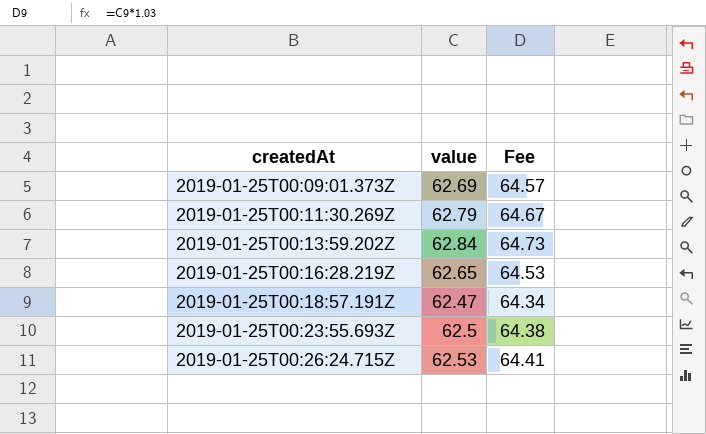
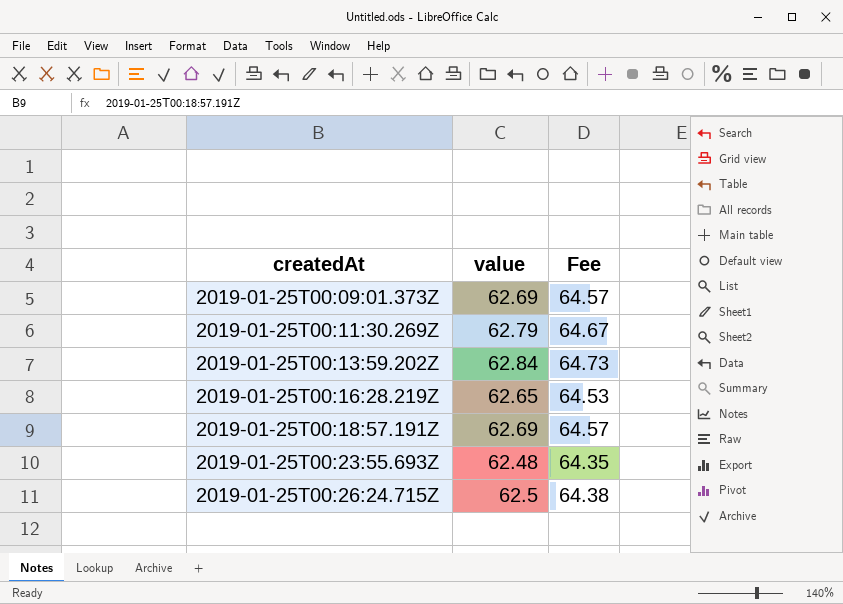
2019-01-25T00:18:57.191Z | value: 62.47 -> 62.69
2019-01-25T00:18:57.191Z | Fee: 64.34 -> 64.57
2019-01-25T00:23:55.693Z | value: 62.5 -> 62.48
2019-01-25T00:23:55.693Z | Fee: 64.38 -> 64.35
2019-01-25T00:26:24.715Z | value: 62.53 -> 62.5
2019-01-25T00:26:24.715Z | Fee: 64.41 -> 64.38

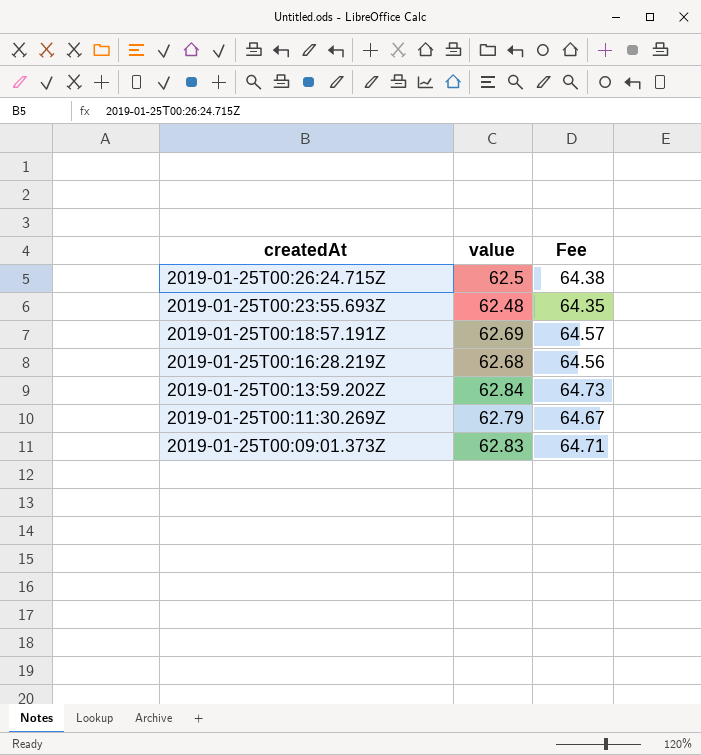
row order: createdAt ascending -> createdAt descending
2019-01-25T00:16:28.219Z | value: 62.65 -> 62.68
2019-01-25T00:16:28.219Z | Fee: 64.53 -> 64.56
2019-01-25T00:09:01.373Z | value: 62.69 -> 62.83
2019-01-25T00:09:01.373Z | Fee: 64.57 -> 64.71

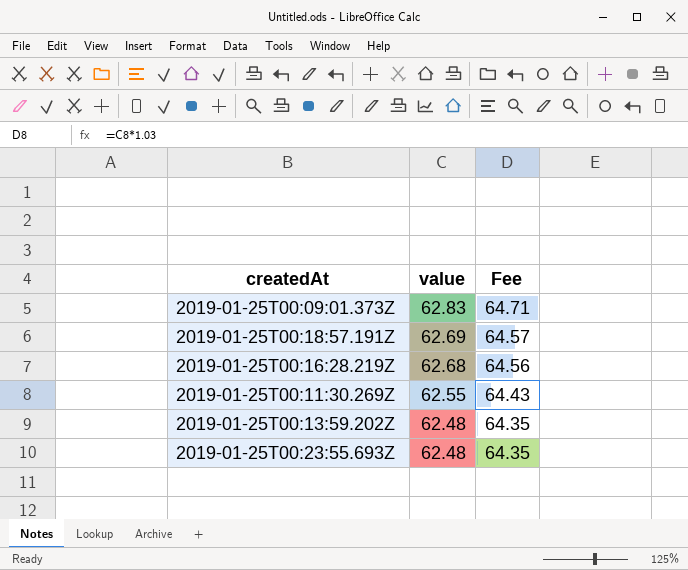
row order: createdAt descending -> value descending
row 2019-01-25T00:26:24.715Z: 62.5 | 64.38 -> none
2019-01-25T00:11:30.269Z | value: 62.79 -> 62.55
2019-01-25T00:11:30.269Z | Fee: 64.67 -> 64.43
2019-01-25T00:13:59.202Z | value: 62.84 -> 62.48
2019-01-25T00:13:59.202Z | Fee: 64.73 -> 64.35

